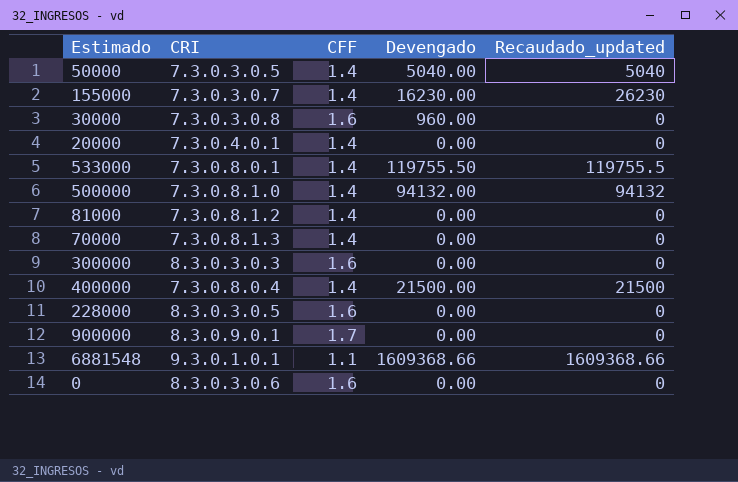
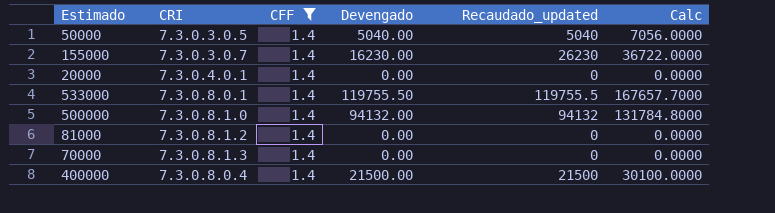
filter: none -> CFF = 1.4
column Calc | formula: none -> [CFF] * [Recaudado_updated]

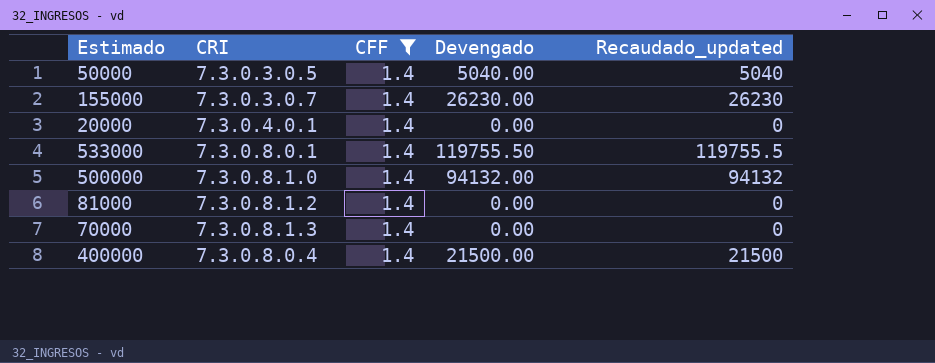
column Calc | formula: [CFF] * [Recaudado_updated] -> none
155000 | Devengado: 16230.00 -> 26230.00

